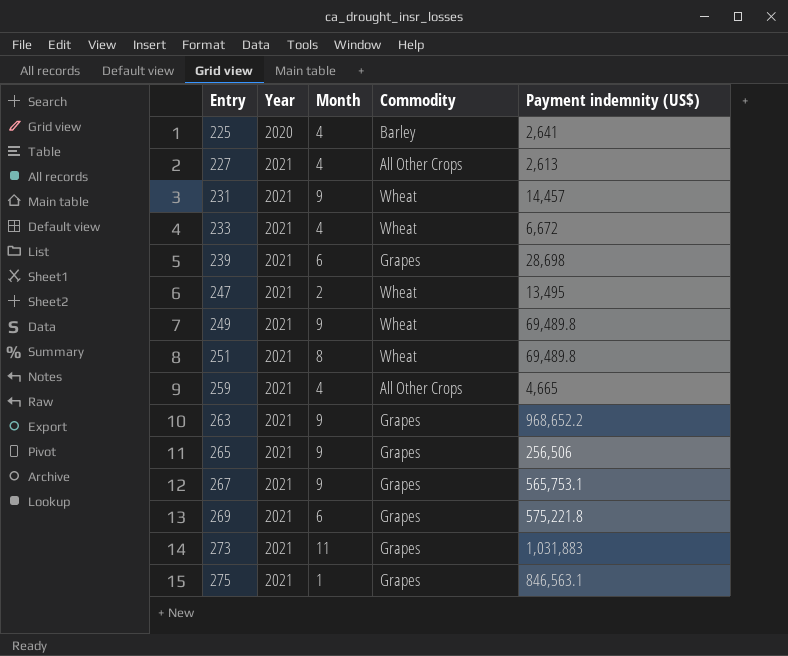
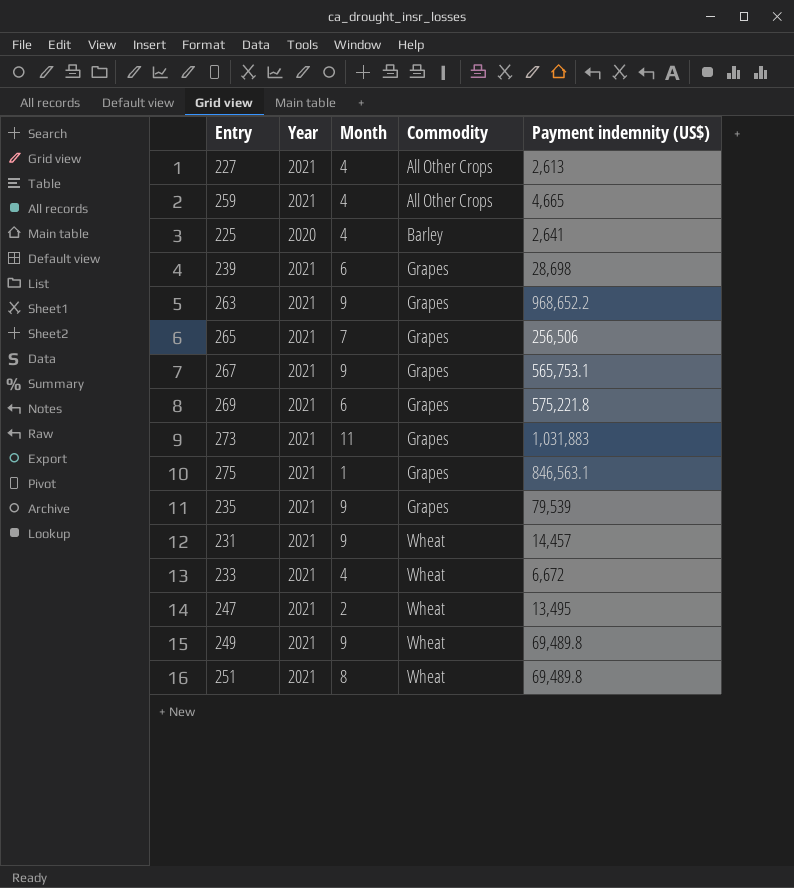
row order: Entry ascending -> Commodity ascending
265 | Month: 9 -> 7
row 235: none -> 2021 | 9 | Grapes | 79,539

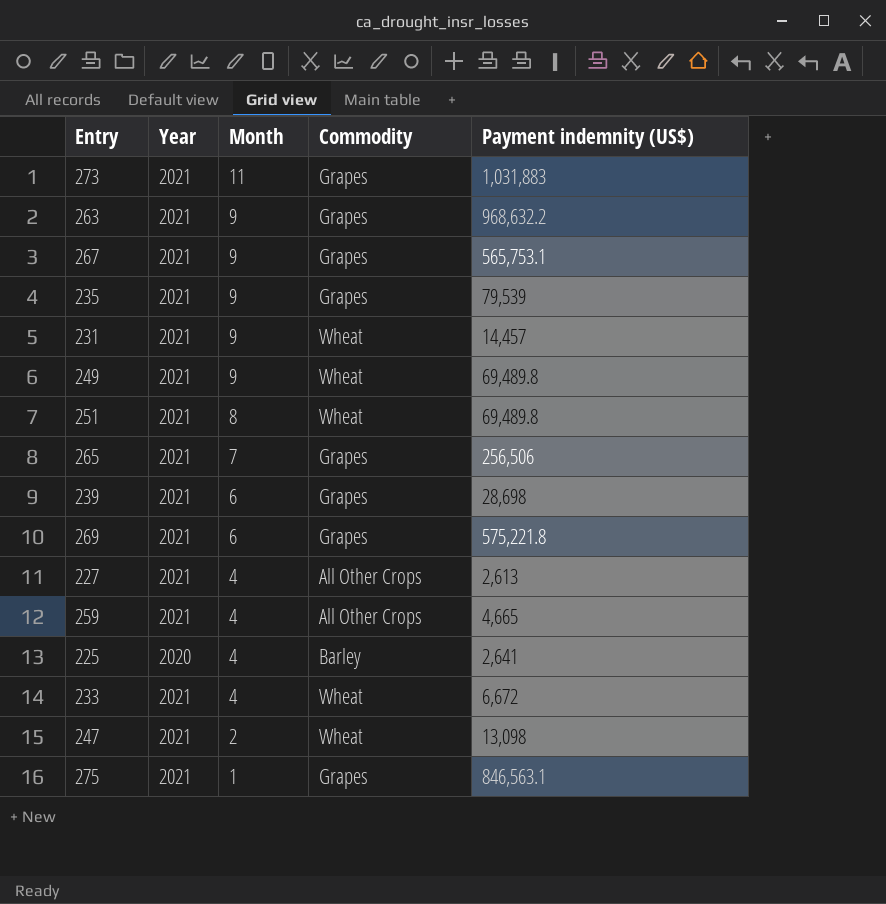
row order: Commodity ascending -> Month descending
263 | Payment indemnity (US$): 968,652.2 -> 968,632.2
247 | Payment indemnity (US$): 13,495 -> 13,098

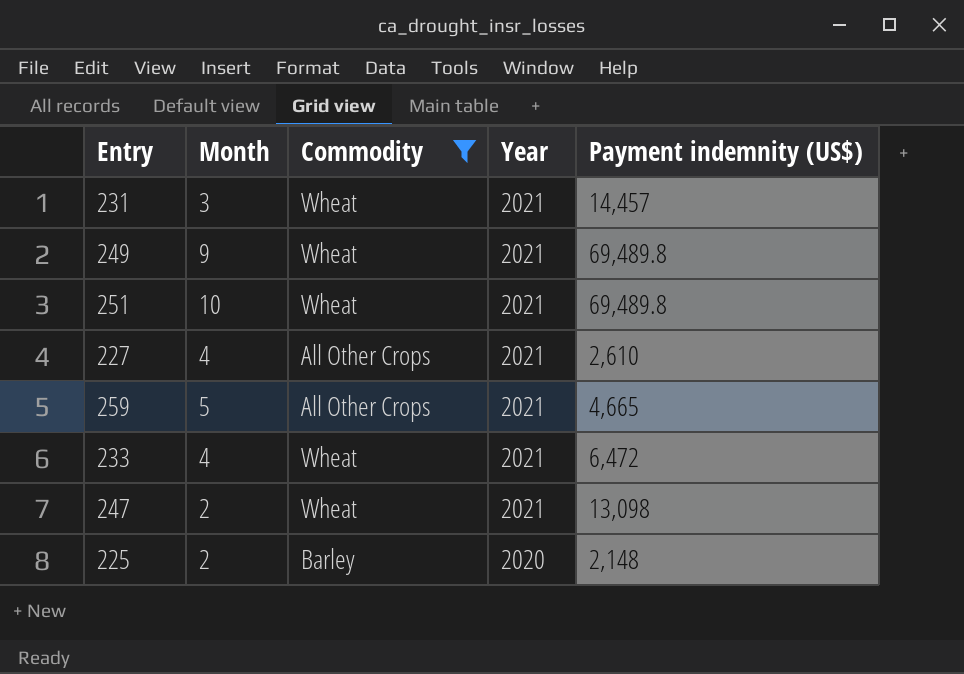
filter: none -> Commodity != Grapes
row order: Month descending -> Year descending
column Year | position: 2 -> 4
231 | Month: 9 -> 3
251 | Month: 8 -> 10
227 | Payment indemnity (US$): 2,613 -> 2,610
259 | Month: 4 -> 5
233 | Payment indemnity (US$): 6,672 -> 6,472
225 | Month: 4 -> 2
225 | Payment indemnity (US$): 2,641 -> 2,148

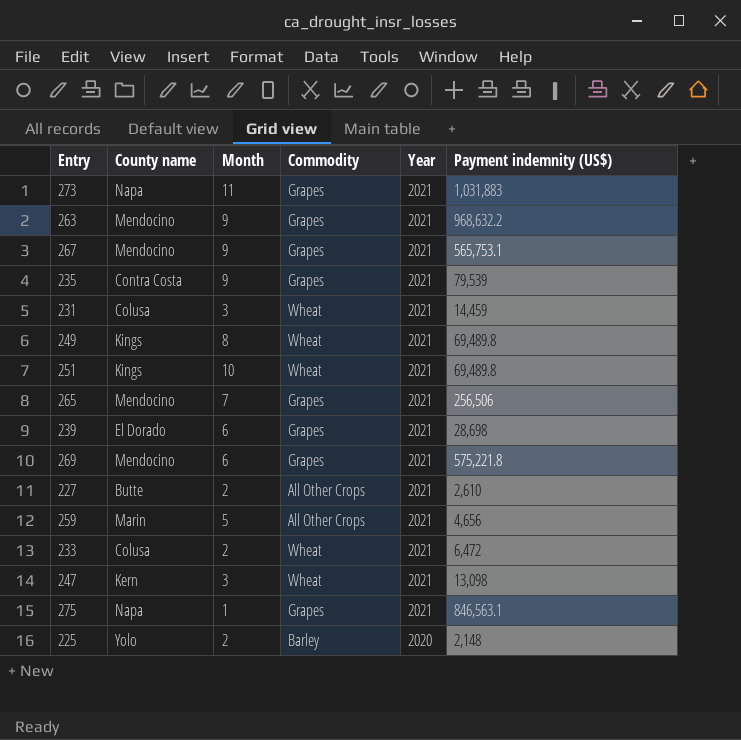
filter: Commodity != Grapes -> none
column County name | position: none -> 2
231 | Payment indemnity (US$): 14,457 -> 14,459
249 | Month: 9 -> 8
227 | Month: 4 -> 2
259 | Payment indemnity (US$): 4,665 -> 4,656
233 | Month: 4 -> 2
247 | Month: 2 -> 3

